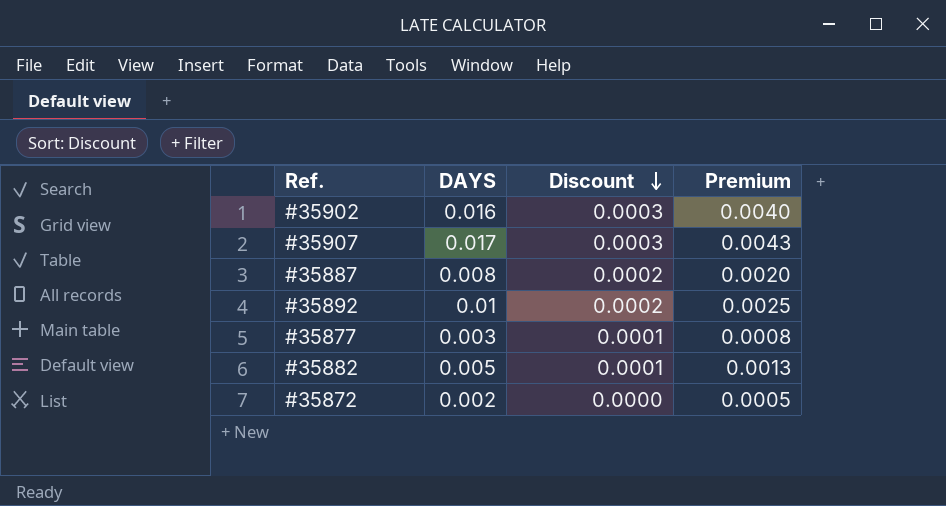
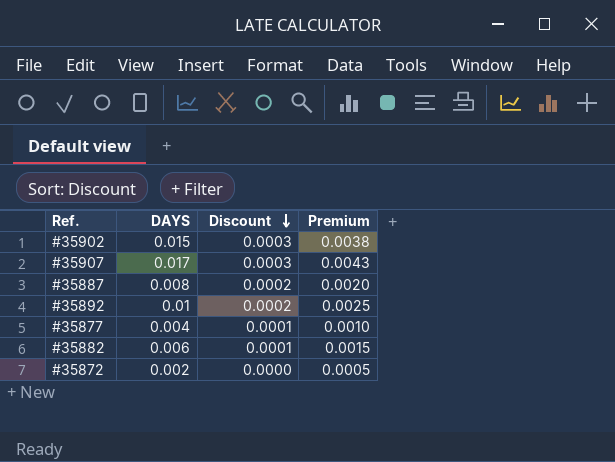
#35902 | DAYS: 0.016 -> 0.015
#35902 | Premium: 0.0040 -> 0.0038
#35877 | DAYS: 0.003 -> 0.004
#35877 | Premium: 0.0008 -> 0.0010
#35882 | DAYS: 0.005 -> 0.006
#35882 | Premium: 0.0013 -> 0.0015

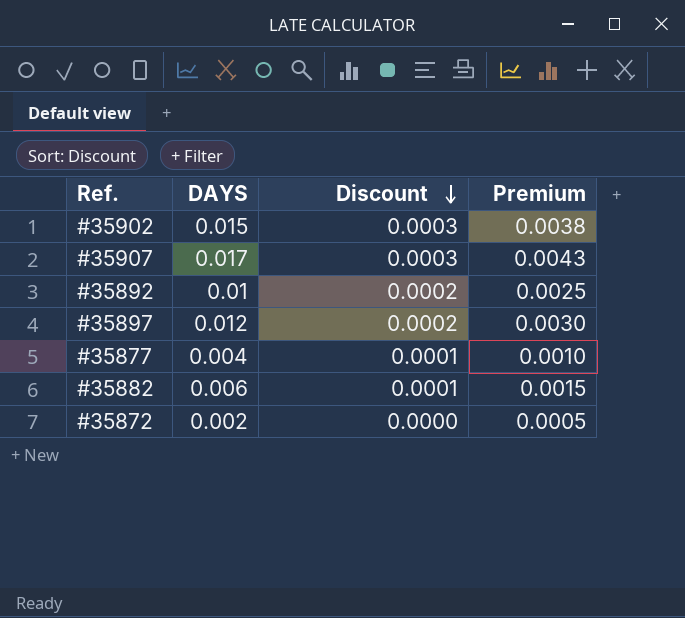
row #35887: 0.008 | 0.0002 | 0.0020 -> none
row #35897: none -> 0.012 | 0.0002 | 0.0030

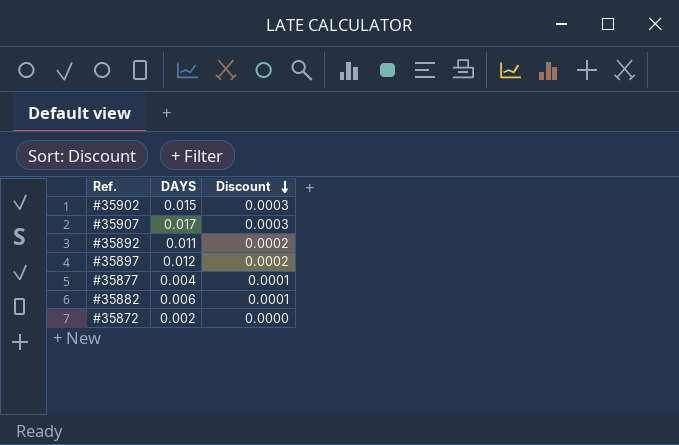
column Premium | formula: [DAYS] * 0.25 -> none
#35892 | DAYS: 0.01 -> 0.011

